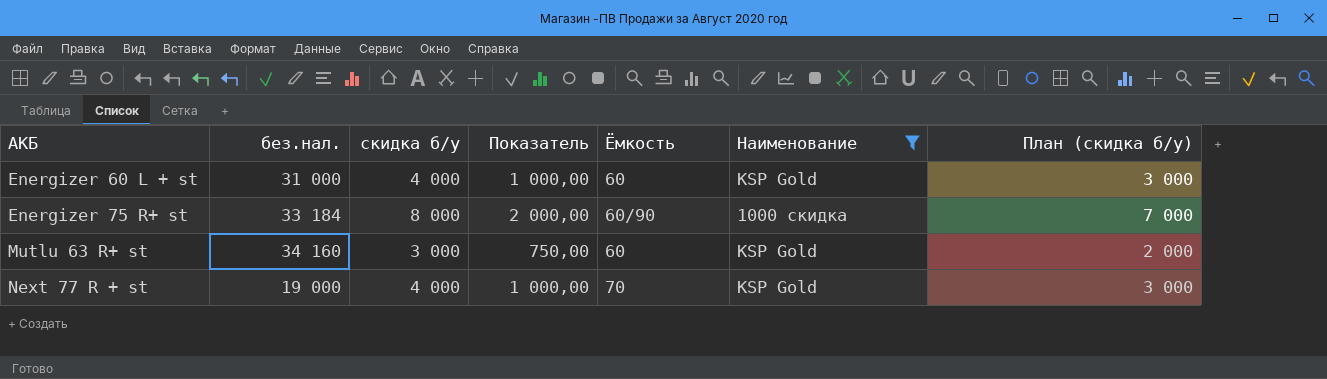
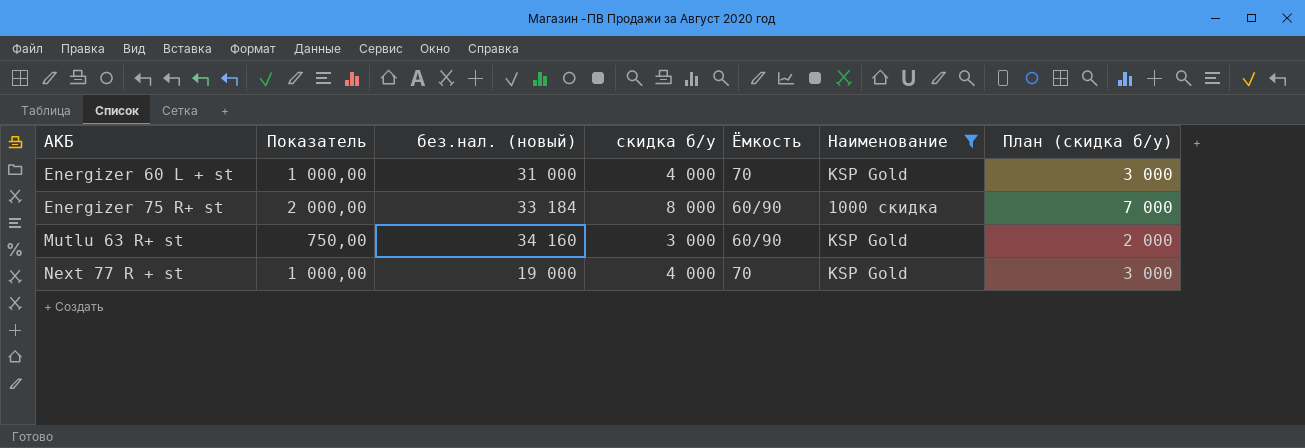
column Показатель | position: 4 -> 2
column name: без.нал. -> без.нал. (новый)
Energizer 60 L + st | Ёмкость: 60 -> 70
Mutlu 63 R+ st | Ёмкость: 60 -> 60/90

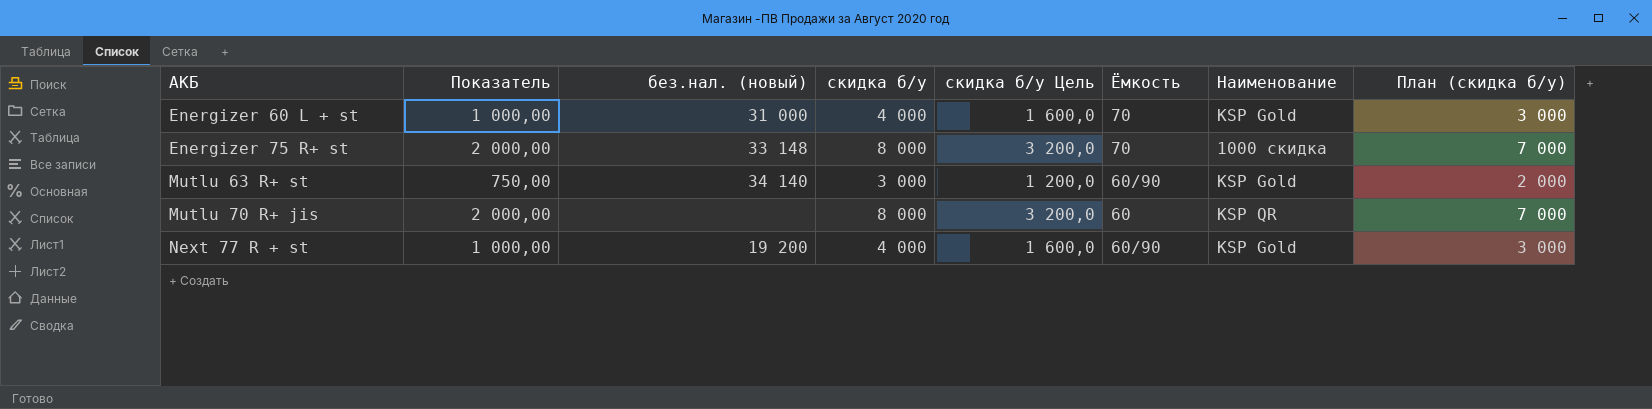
filter: Наименование != KSP QR -> none
column скидка б/у Цель | formula: none -> [скидка б/у] * 0,4
Energizer 75 R+ st | без.нал. (новый): 33 184 -> 33 148
Energizer 75 R+ st | Ёмкость: 60/90 -> 70
Mutlu 63 R+ st | без.нал. (новый): 34 160 -> 34 140
Next 77 R + st | без.нал. (новый): 19 000 -> 19 200
Next 77 R + st | Ёмкость: 70 -> 60/90

